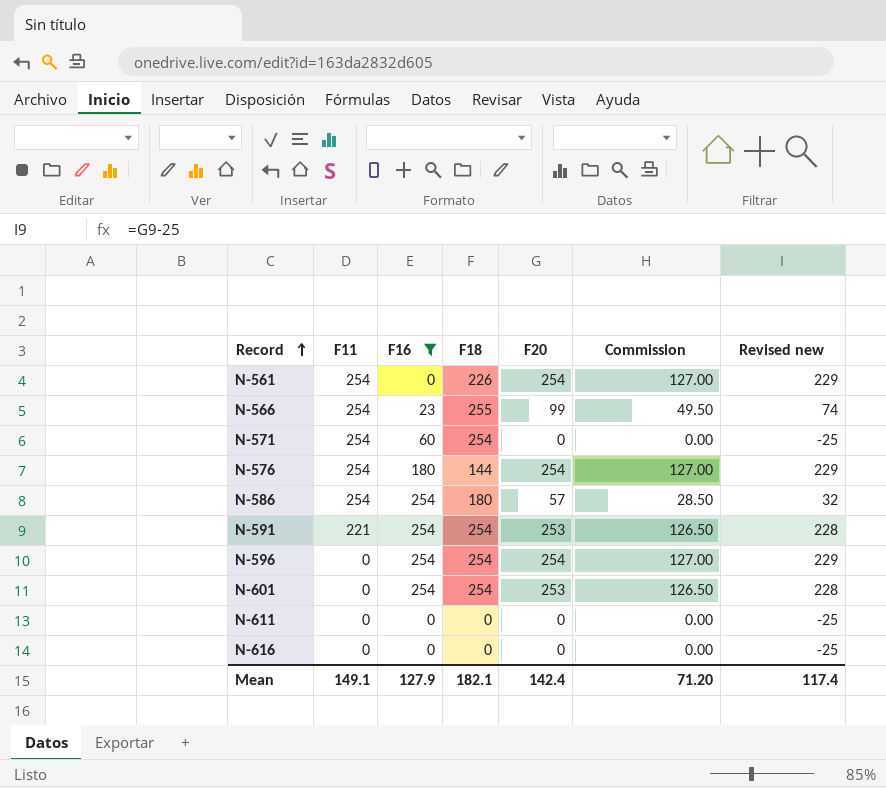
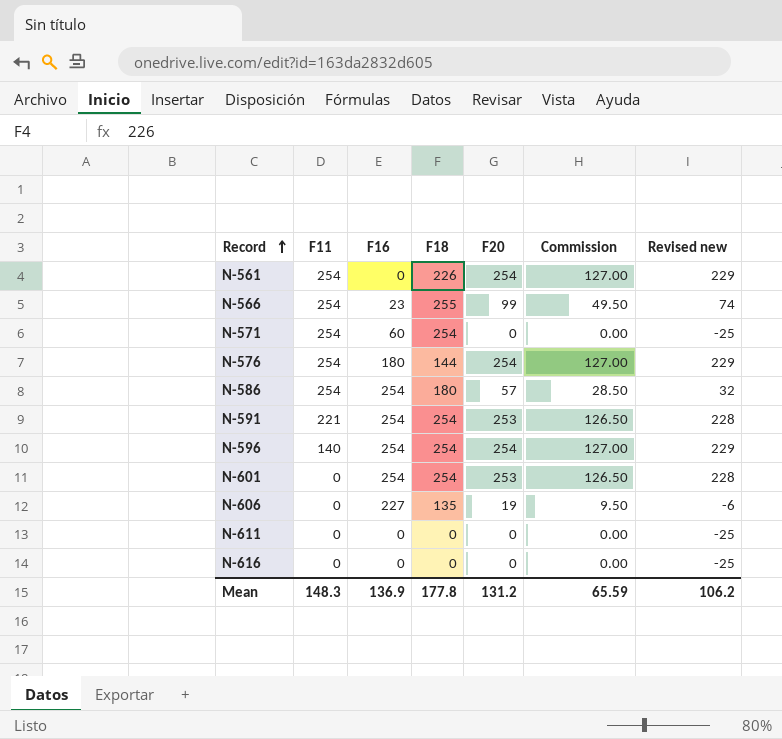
filter: F16 != 227 -> none
N-596 | F11: 0 -> 140
Mean | F11: 149.1 -> 148.3
Mean | F16: 127.9 -> 136.9
Mean | F18: 182.1 -> 177.8
Mean | F20: 142.4 -> 131.2
Mean | Commission: 71.20 -> 65.59
Mean | Revised new: 117.4 -> 106.2

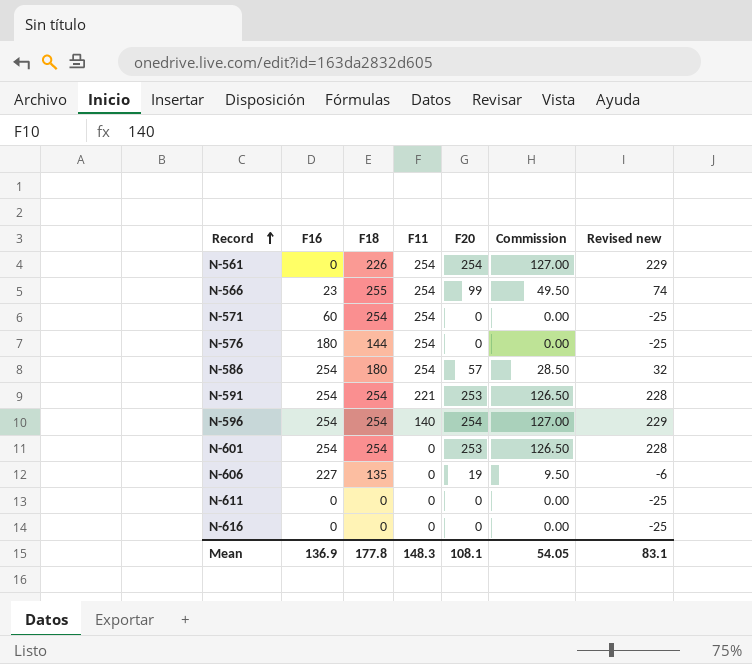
column F11 | position: 2 -> 4
N-576 | F20: 254 -> 0
N-576 | Commission: 127.00 -> 0.00
N-576 | Revised new: 229 -> -25
Mean | F20: 131.2 -> 108.1
Mean | Commission: 65.59 -> 54.05
Mean | Revised new: 106.2 -> 83.1

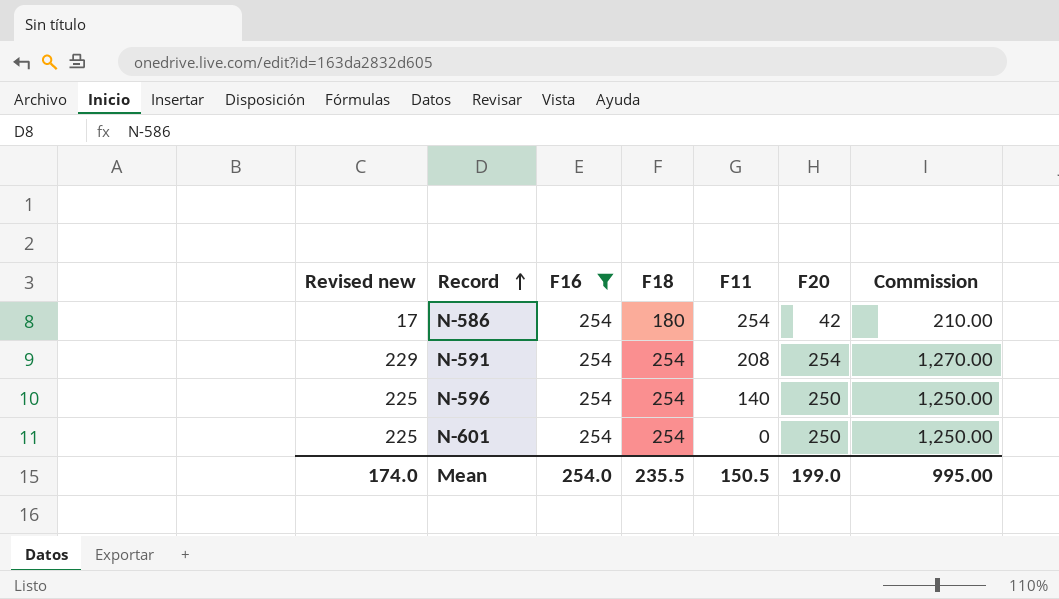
filter: none -> F16 = 254
column Revised new | position: 7 -> 1
column Commission | formula: [F20] * 0.5 -> [F20] * 5
N-586 | Revised new: 32 -> 17
N-586 | F20: 57 -> 42
N-591 | Revised new: 228 -> 229
N-591 | F11: 221 -> 208
N-591 | F20: 253 -> 254
N-596 | Revised new: 229 -> 225
N-596 | F20: 254 -> 250
N-601 | Revised new: 228 -> 225
N-601 | F20: 253 -> 250
Mean | Revised new: 83.1 -> 174.0
Mean | F16: 136.9 -> 254.0
Mean | F18: 177.8 -> 235.5
Mean | F11: 148.3 -> 150.5
Mean | F20: 108.1 -> 199.0
Mean | Commission: 54.05 -> 995.00

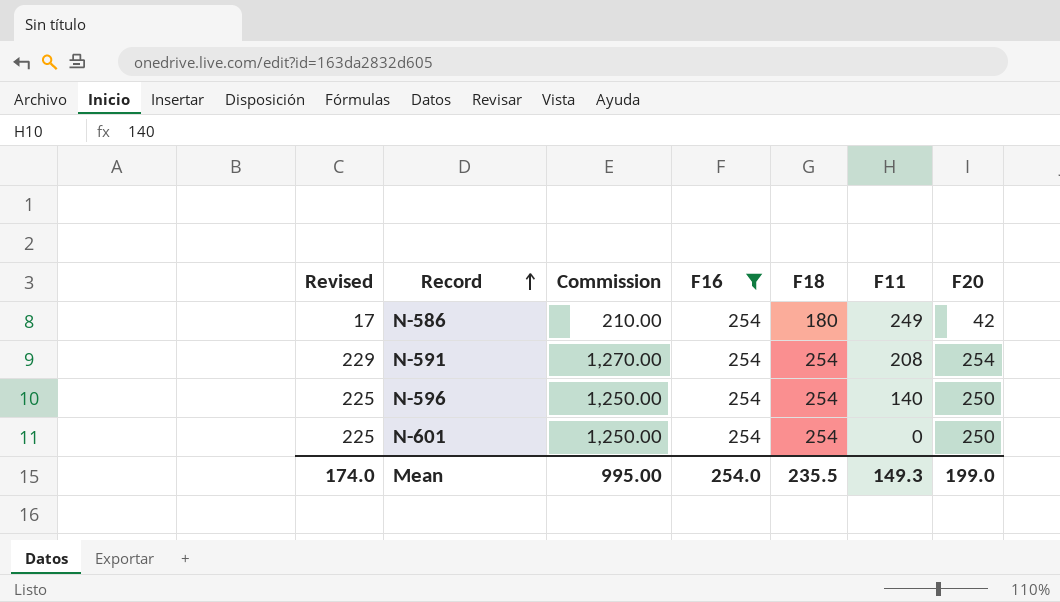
column name: Revised new -> Revised
column Commission | position: 7 -> 3
N-586 | F11: 254 -> 249
Mean | F11: 150.5 -> 149.3

